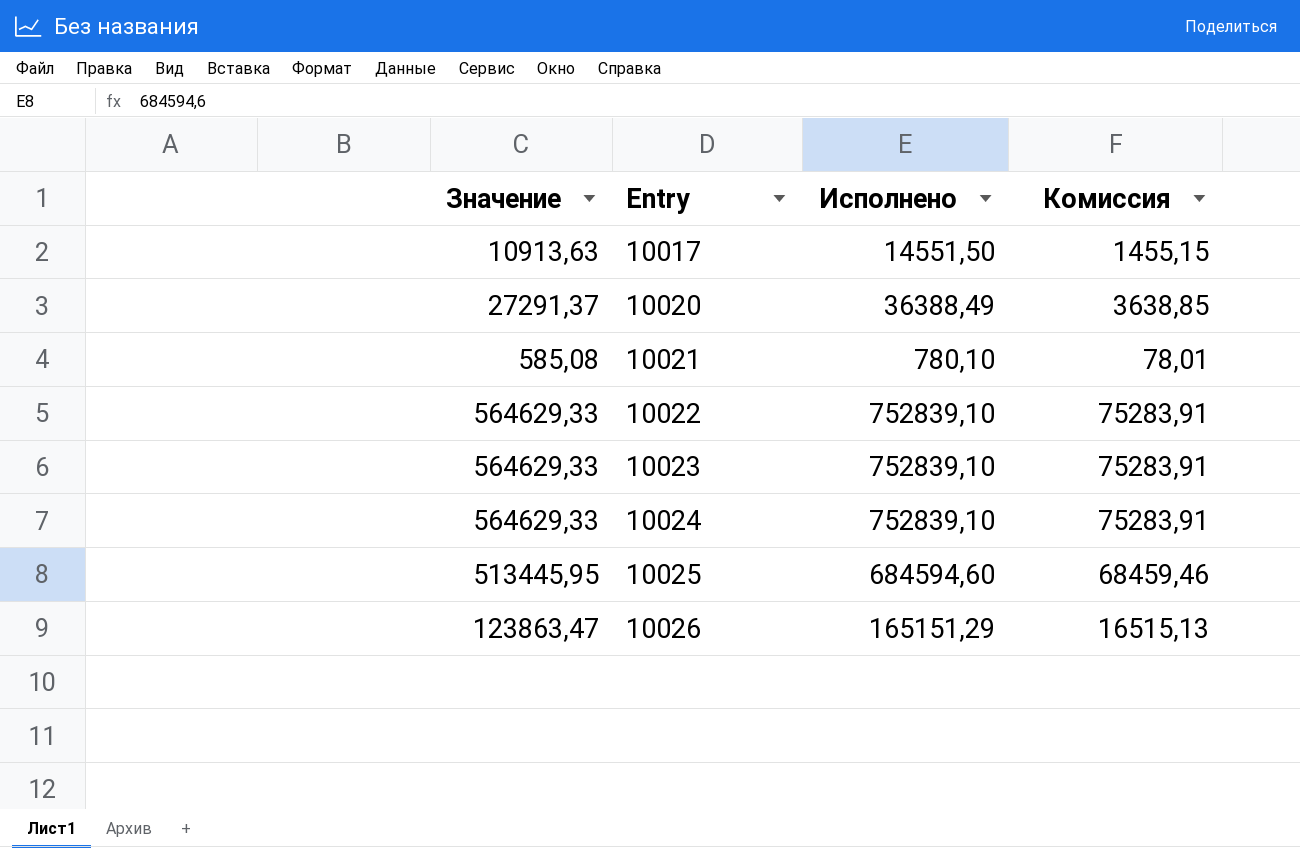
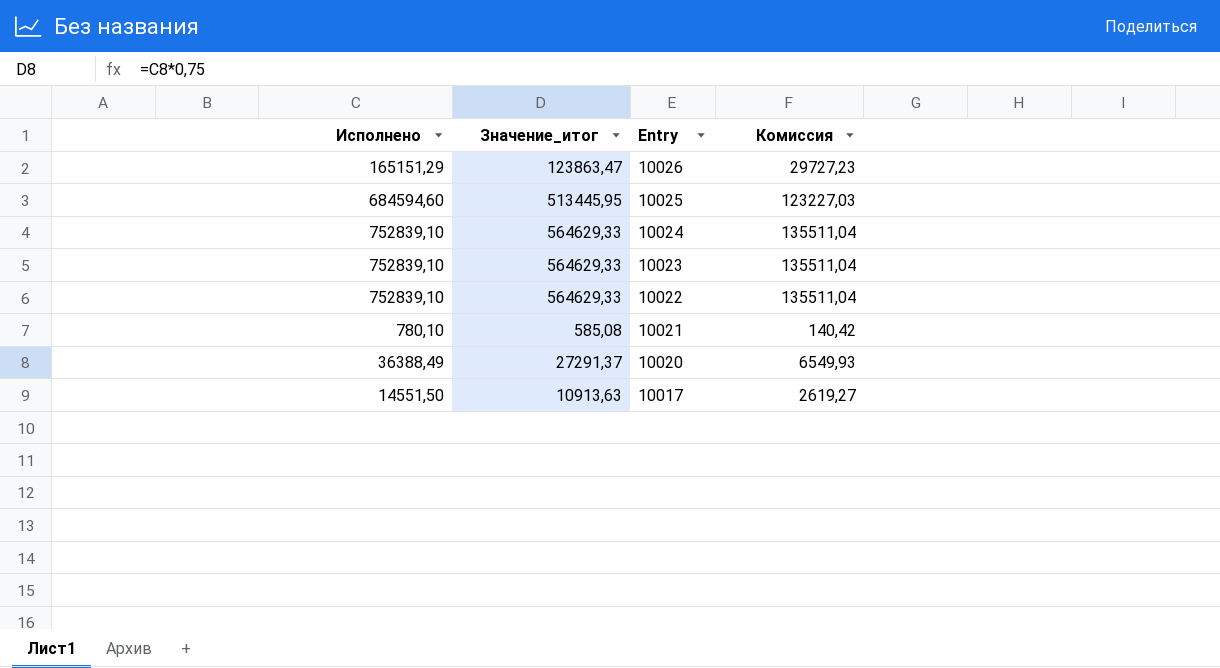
row order: Entry ascending -> Entry descending
column Исполнено | position: 3 -> 1
column name: Значение -> Значение_итог
column Комиссия | formula: [Исполнено] * 0,1 -> [Исполнено] * 0,18

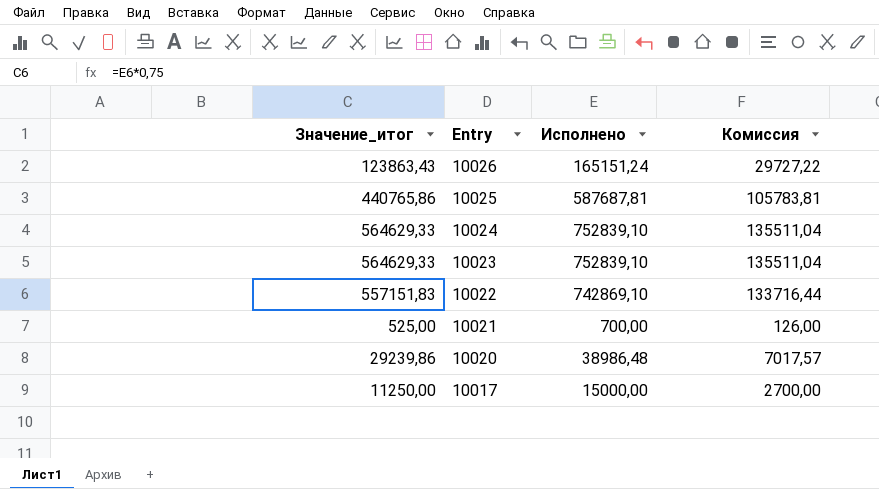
column Исполнено | position: 1 -> 3
10026 | Значение_итог: 123863,47 -> 123863,43
10026 | Исполнено: 165151,29 -> 165151,24
10026 | Комиссия: 29727,23 -> 29727,22
10025 | Значение_итог: 513445,95 -> 440765,86
10025 | Исполнено: 684594,60 -> 587687,81
10025 | Комиссия: 123227,03 -> 105783,81
10022 | Значение_итог: 564629,33 -> 557151,83
10022 | Исполнено: 752839,10 -> 742869,10
10022 | Комиссия: 135511,04 -> 133716,44
10021 | Значение_итог: 585,08 -> 525,00
10021 | Исполнено: 780,10 -> 700,00
10021 | Комиссия: 140,42 -> 126,00
10020 | Значение_итог: 27291,37 -> 29239,86
10020 | Исполнено: 36388,49 -> 38986,48
10020 | Комиссия: 6549,93 -> 7017,57
10017 | Значение_итог: 10913,63 -> 11250,00
10017 | Исполнено: 14551,50 -> 15000,00
10017 | Комиссия: 2619,27 -> 2700,00

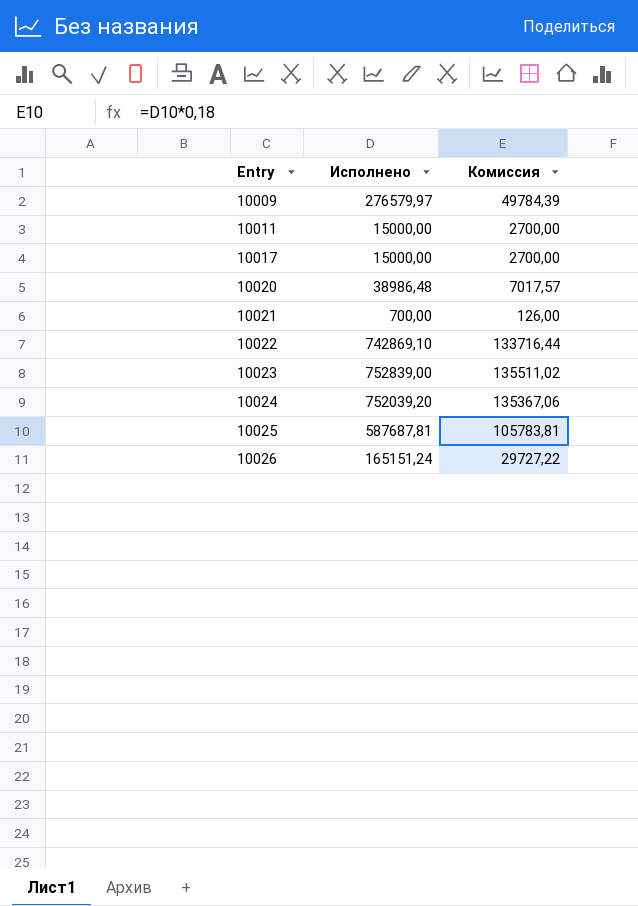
row order: Entry descending -> Entry ascending
column Значение_итог | formula: [Исполнено] * 0,75 -> none
row 10009: none -> 276579,97 | 49784,39
row 10011: none -> 15000,00 | 2700,00
10023 | Исполнено: 752839,10 -> 752839,00
10023 | Комиссия: 135511,04 -> 135511,02
10024 | Исполнено: 752839,10 -> 752039,20
10024 | Комиссия: 135511,04 -> 135367,06

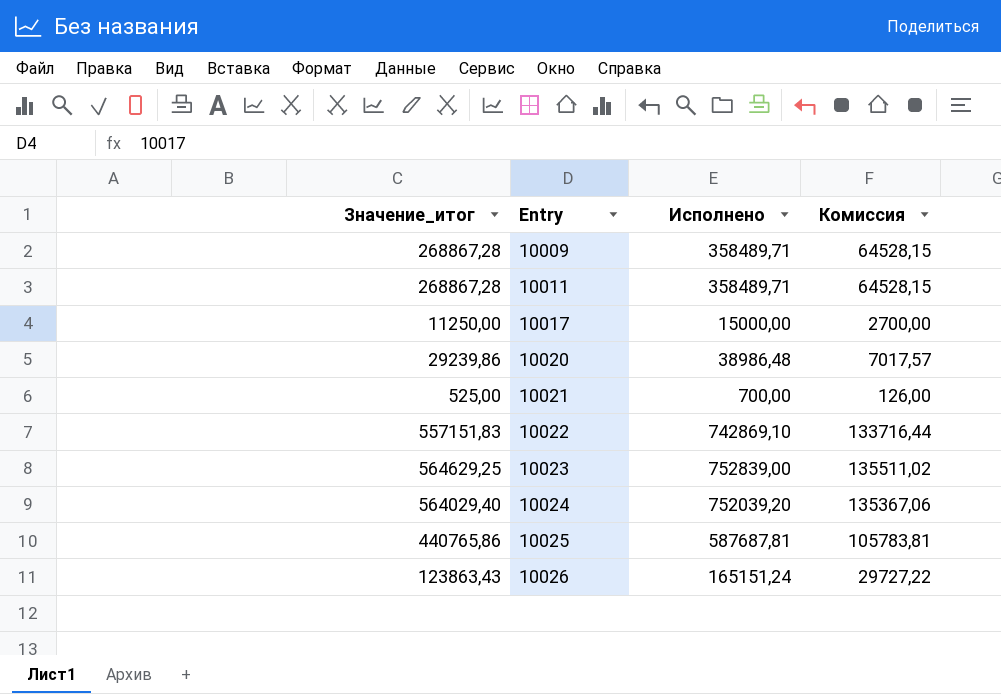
column Значение_итог | formula: none -> [Исполнено] * 0,75
10009 | Исполнено: 276579,97 -> 358489,71
10009 | Комиссия: 49784,39 -> 64528,15
10011 | Исполнено: 15000,00 -> 358489,71
10011 | Комиссия: 2700,00 -> 64528,15

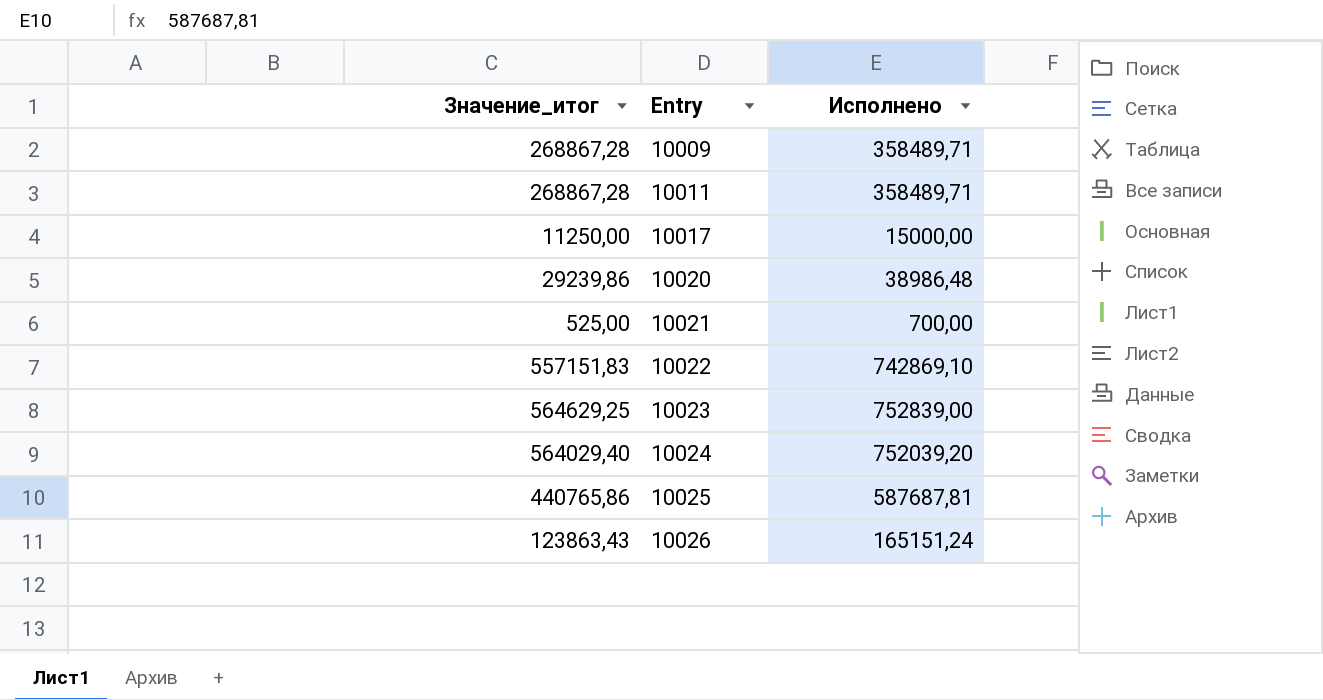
column Комиссия | formula: [Исполнено] * 0,18 -> none

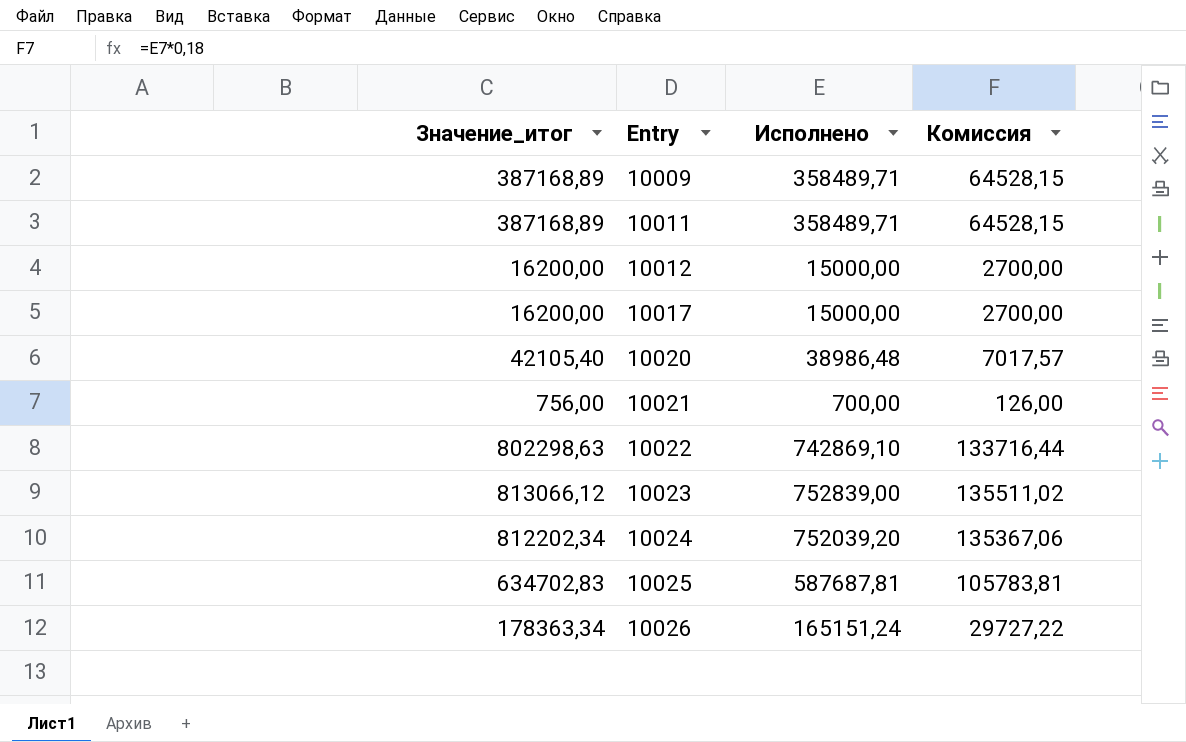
column Значение_итог | formula: [Исполнено] * 0,75 -> [Исполнено] * 1,08
column Комиссия | formula: none -> [Исполнено] * 0,18
row 10012: none -> 16200,00 | 15000,00 | 2700,00

